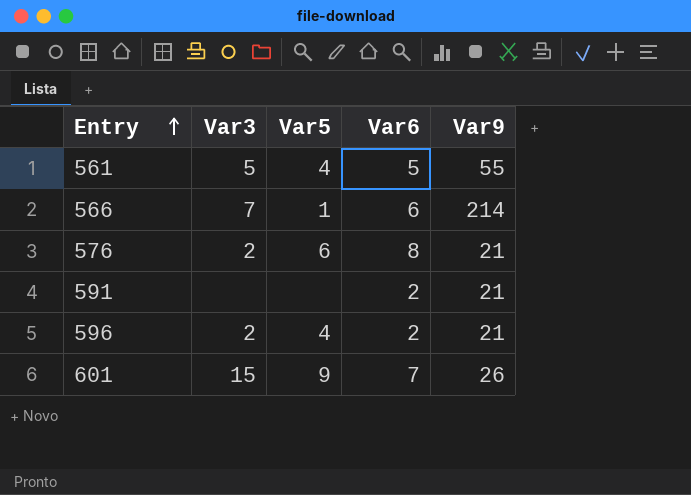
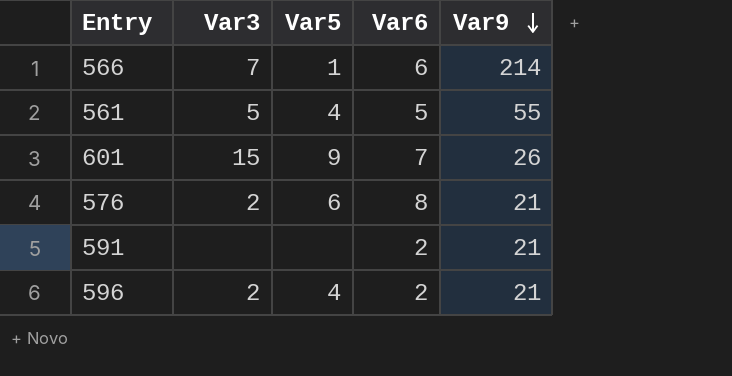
row order: Entry ascending -> Var9 descending

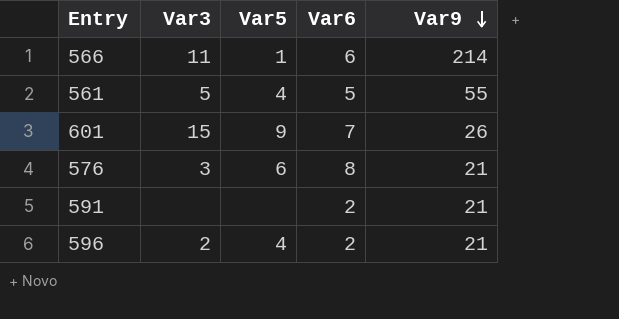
566 | Var3: 7 -> 11
576 | Var3: 2 -> 3

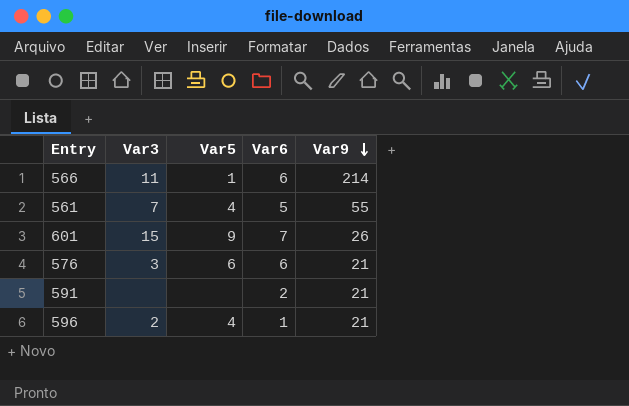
561 | Var3: 5 -> 7
576 | Var6: 8 -> 6
596 | Var6: 2 -> 1

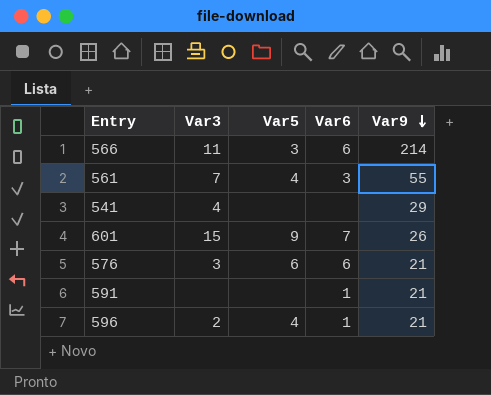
566 | Var5: 1 -> 3
561 | Var6: 5 -> 3
row 541: none -> 4 | none | none | 29
591 | Var6: 2 -> 1

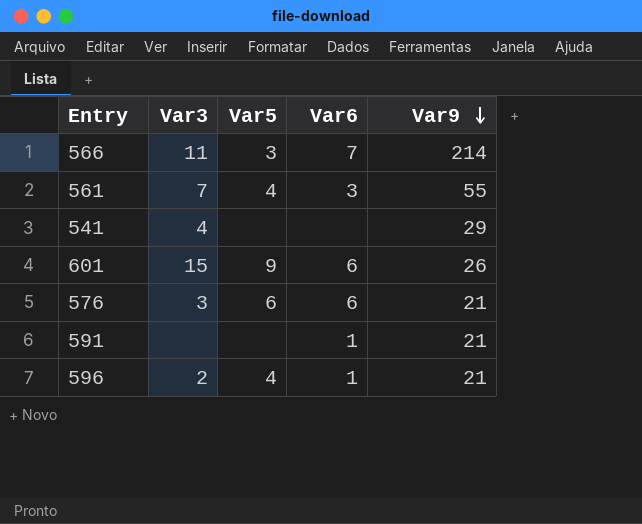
566 | Var6: 6 -> 7
601 | Var6: 7 -> 6

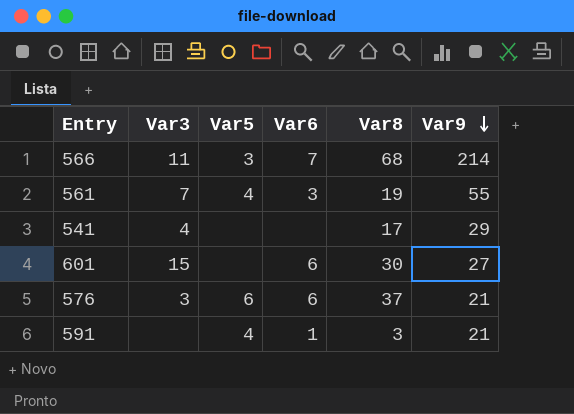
column Var8 | position: none -> 5
row 596: 2 | 4 | 1 | 21 -> none
601 | Var5: 9 -> none
601 | Var9: 26 -> 27
591 | Var5: none -> 4

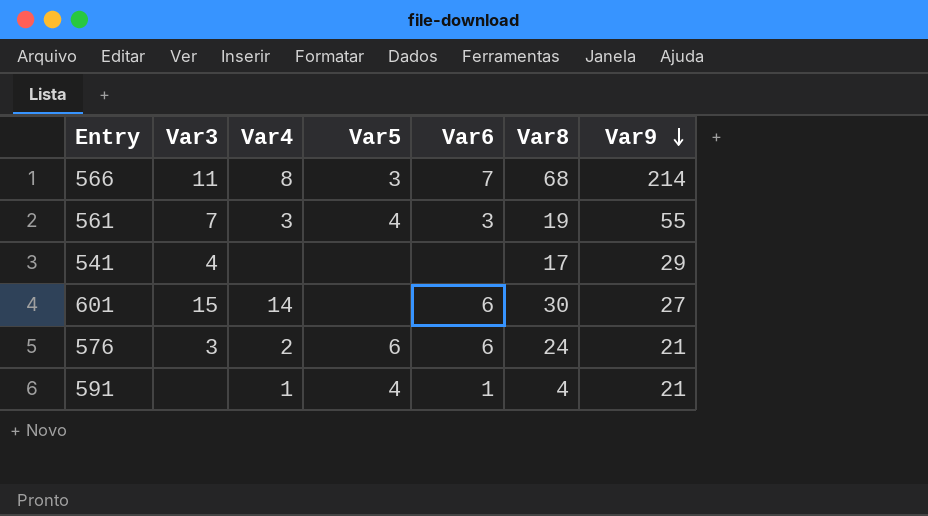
column Var4 | position: none -> 3
576 | Var8: 37 -> 24
591 | Var8: 3 -> 4

